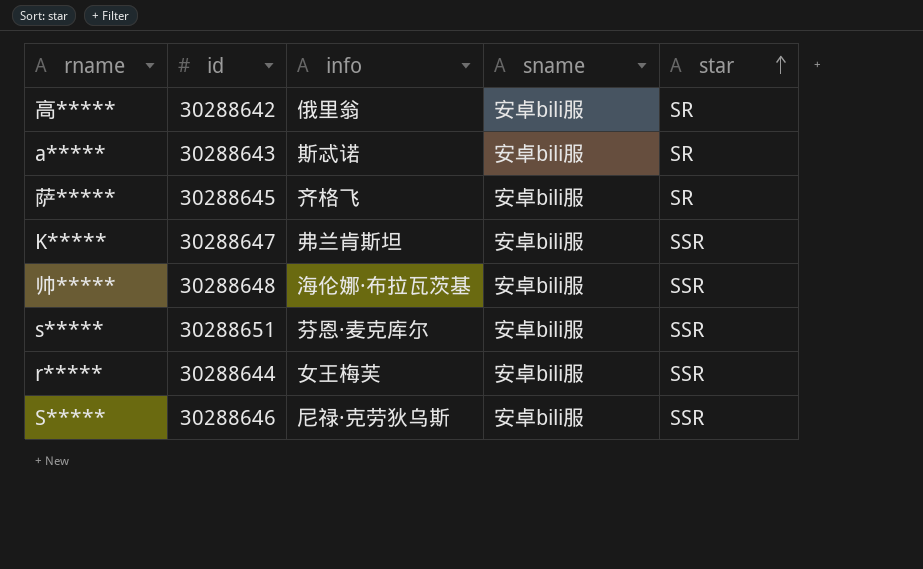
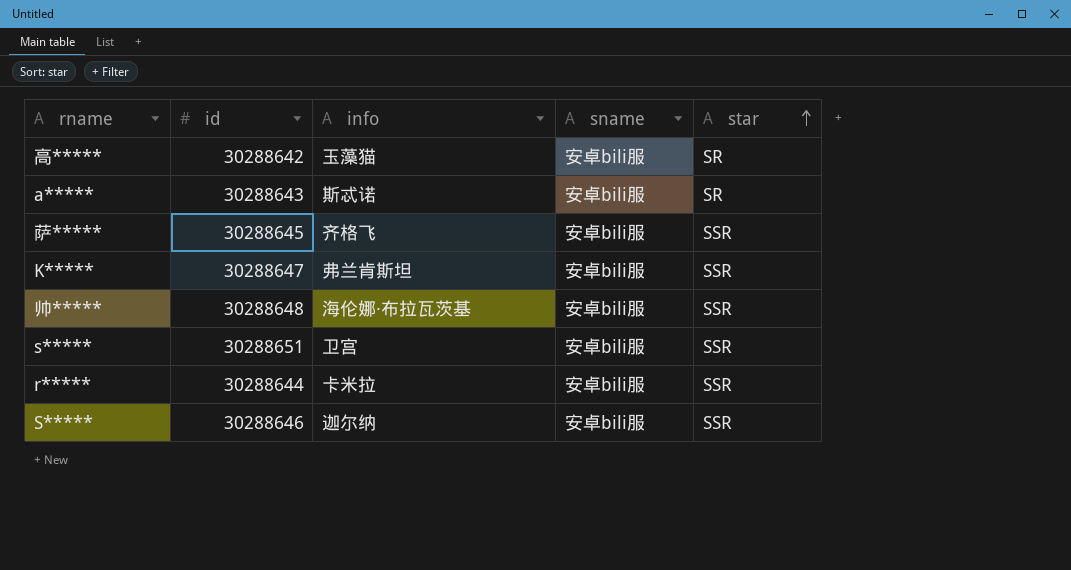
高***** | info: 俄里翁 -> 玉藻猫
萨***** | star: SR -> SSR
s***** | info: 芬恩·麦克库尔 -> 卫宫
r***** | info: 女王梅芙 -> 卡米拉
S***** | info: 尼禄·克劳狄乌斯 -> 迦尔纳

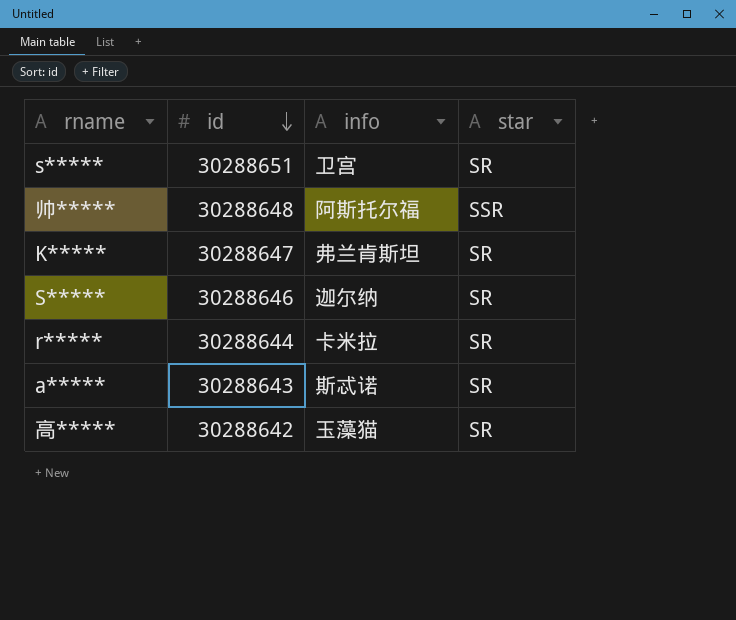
row order: star ascending -> id descending
column sname | position: 4 -> none
row 萨*****: 30288645 | 齐格飞 | 安卓bili服 | SSR -> none
s***** | star: SSR -> SR
帅***** | info: 海伦娜·布拉瓦茨基 -> 阿斯托尔福
K***** | star: SSR -> SR
S***** | star: SSR -> SR
r***** | star: SSR -> SR

